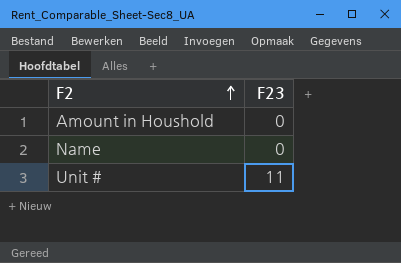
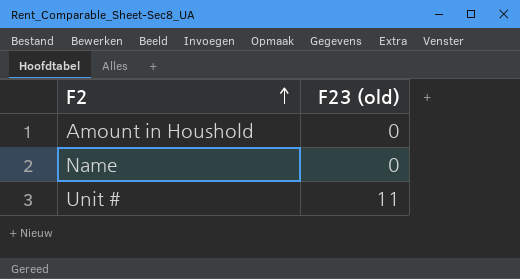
column name: F23 -> F23 (old)

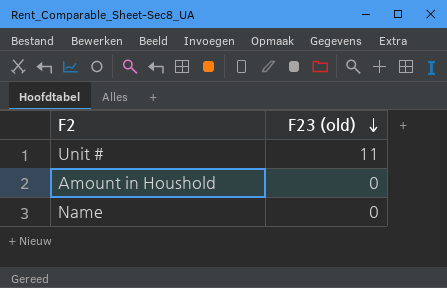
row order: F2 ascending -> F23 (old) descending

